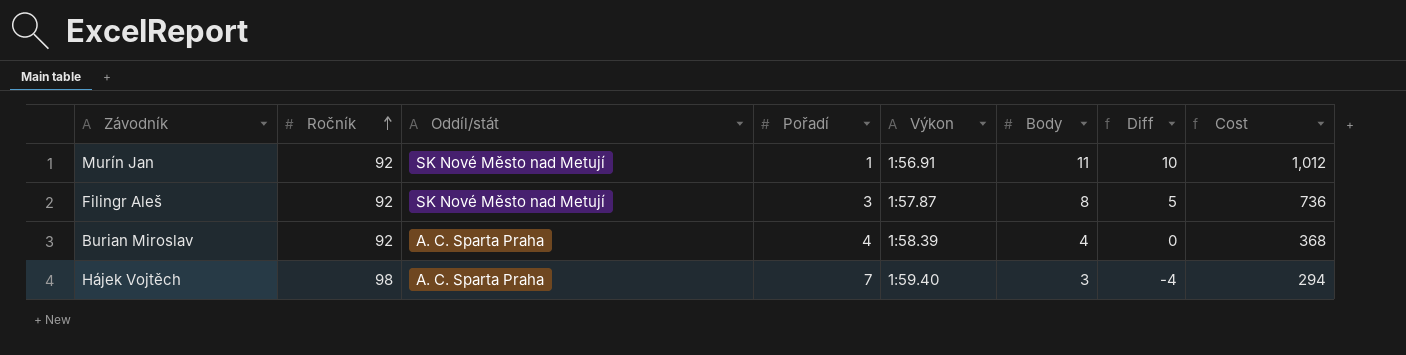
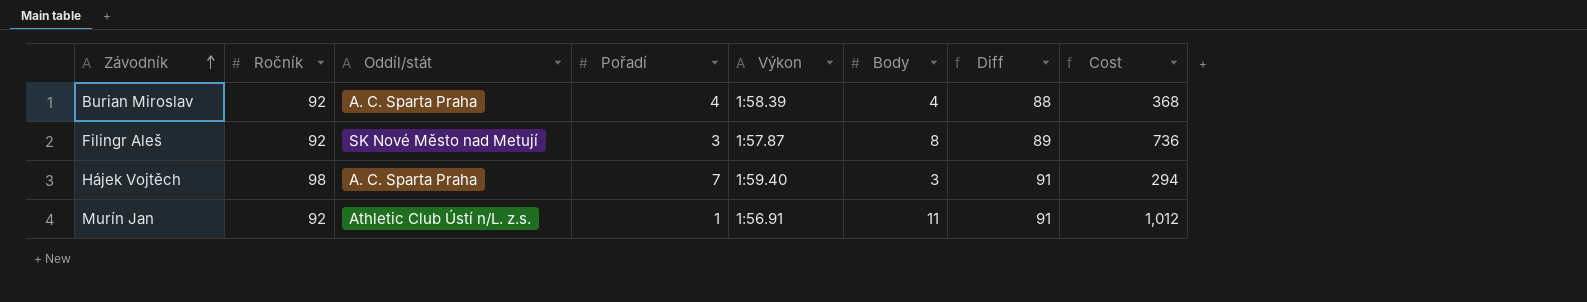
row order: Ročník ascending -> Závodník ascending
column Diff | formula: [Body] - [Pořadí] -> [Ročník] - [Pořadí]
Murín Jan | Oddíl/stát: SK Nové Město nad Metují -> Athletic Club Ústí n/L. z.s.

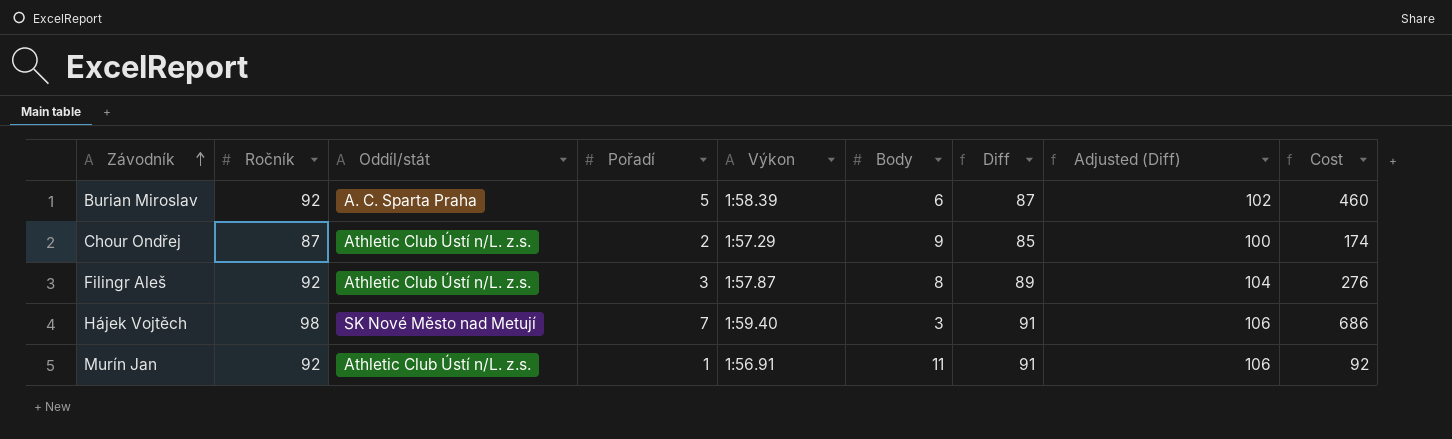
column Adjusted (Diff) | formula: none -> [Diff] + 15
column Cost | formula: [Ročník] * [Body] -> [Ročník] * [Pořadí]
Burian Miroslav | Pořadí: 4 -> 5
Burian Miroslav | Body: 4 -> 6
Burian Miroslav | Diff: 88 -> 87
row Chour Ondřej: none -> 87 | Athletic Club Ústí n/L. z.s. | 2 | 1:57.29 | 9 | 85 | 100 | 174
Filingr Aleš | Oddíl/stát: SK Nové Město nad Metují -> Athletic Club Ústí n/L. z.s.
Hájek Vojtěch | Oddíl/stát: A. C. Sparta Praha -> SK Nové Město nad Metují

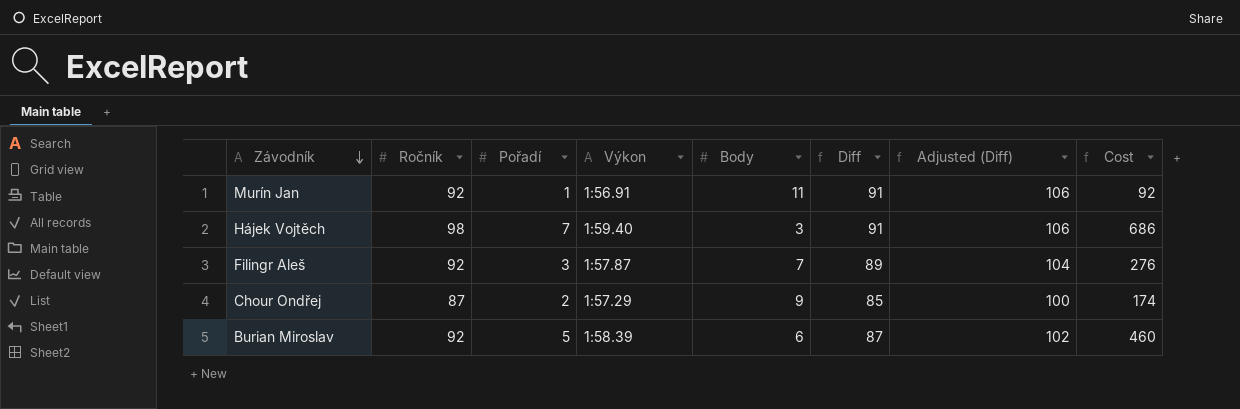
row order: Závodník ascending -> Závodník descending
column Oddíl/stát | position: 3 -> none
Filingr Aleš | Body: 8 -> 7

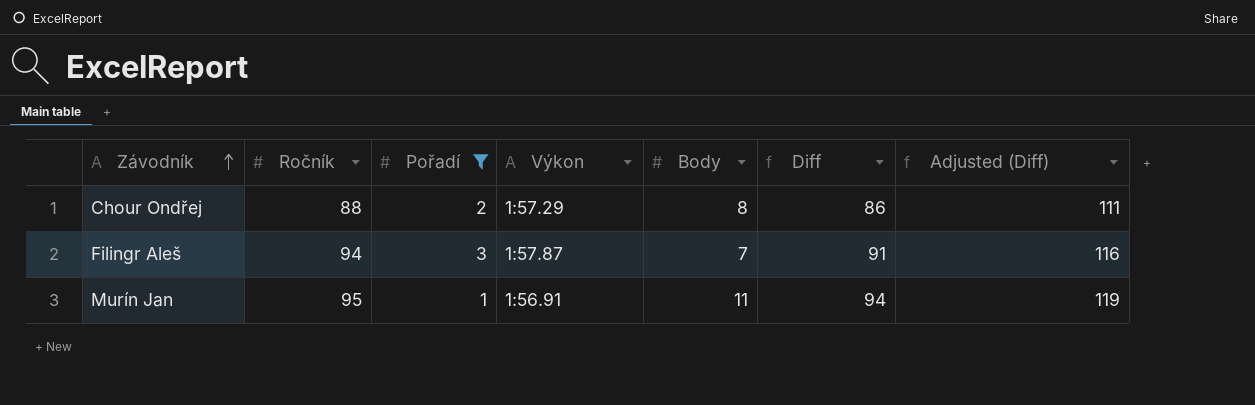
filter: none -> Pořadí <= 3
row order: Závodník descending -> Závodník ascending
column Cost | formula: [Ročník] * [Pořadí] -> none
column Adjusted (Diff) | formula: [Diff] + 15 -> [Diff] + 25
Chour Ondřej | Ročník: 87 -> 88
Chour Ondřej | Body: 9 -> 8
Chour Ondřej | Diff: 85 -> 86
Filingr Aleš | Ročník: 92 -> 94
Filingr Aleš | Diff: 89 -> 91
Murín Jan | Ročník: 92 -> 95
Murín Jan | Diff: 91 -> 94

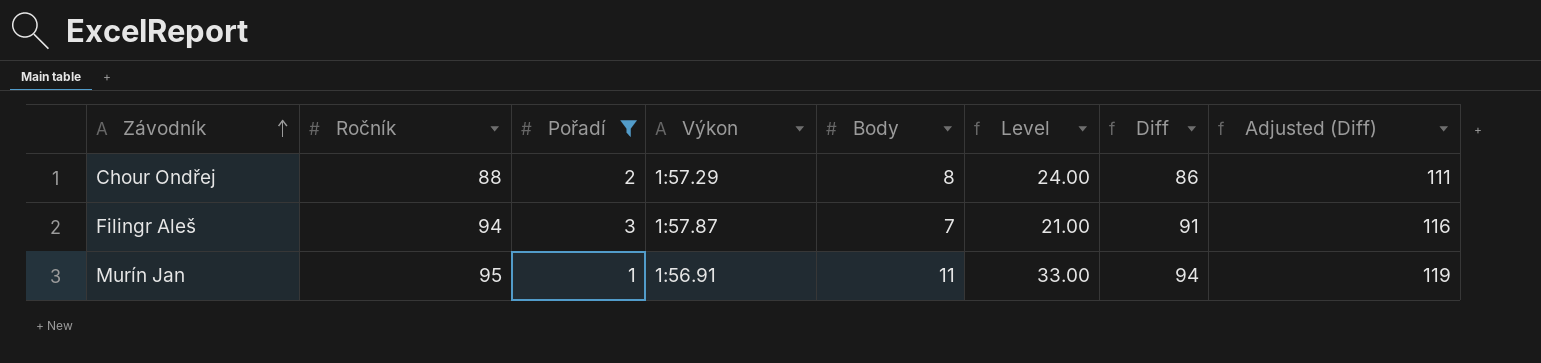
column Level | formula: none -> [Body] * 3

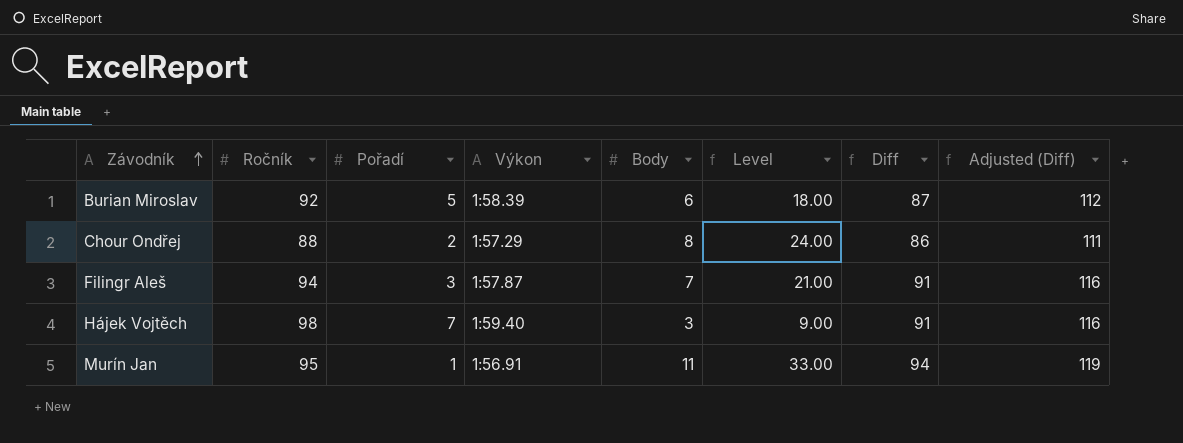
filter: Pořadí <= 3 -> none

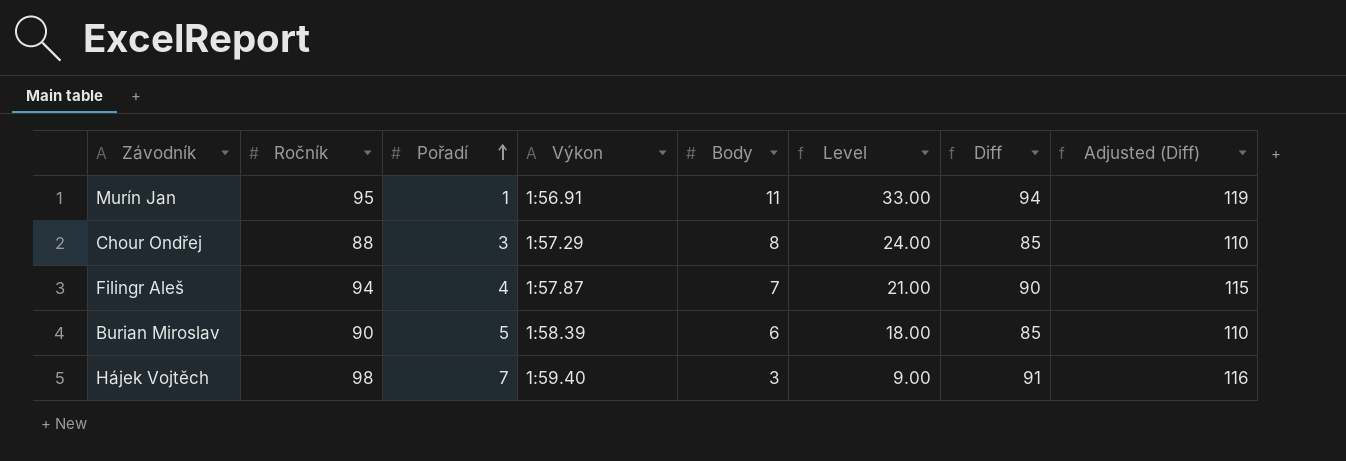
row order: Závodník ascending -> Pořadí ascending
Chour Ondřej | Pořadí: 2 -> 3
Chour Ondřej | Diff: 86 -> 85
Chour Ondřej | Adjusted (Diff): 111 -> 110
Filingr Aleš | Pořadí: 3 -> 4
Filingr Aleš | Diff: 91 -> 90
Filingr Aleš | Adjusted (Diff): 116 -> 115
Burian Miroslav | Ročník: 92 -> 90
Burian Miroslav | Diff: 87 -> 85
Burian Miroslav | Adjusted (Diff): 112 -> 110

